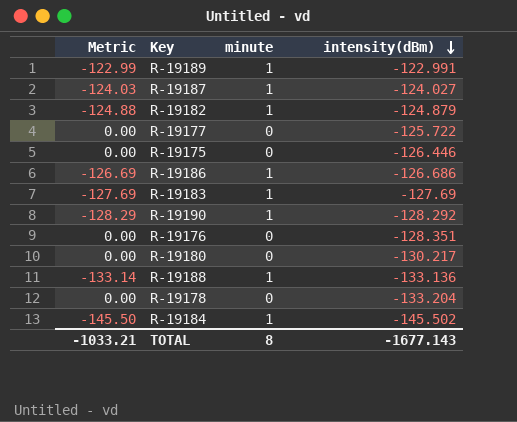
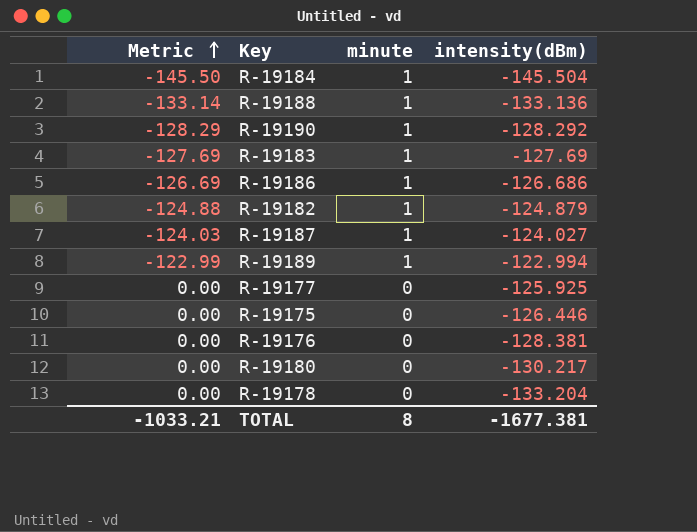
row order: intensity(dBm) descending -> Metric ascending
R-19184 | intensity(dBm): -145.502 -> -145.504
R-19189 | intensity(dBm): -122.991 -> -122.994
R-19177 | intensity(dBm): -125.722 -> -125.925
R-19176 | intensity(dBm): -128.351 -> -128.381
TOTAL | intensity(dBm): -1677.143 -> -1677.381

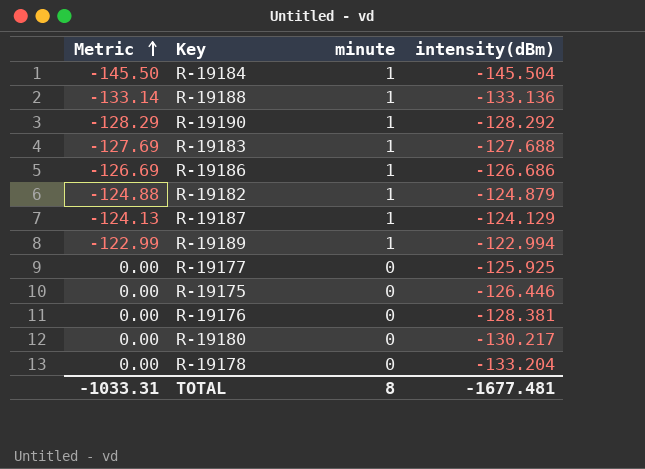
R-19183 | intensity(dBm): -127.69 -> -127.688
R-19187 | Metric: -124.03 -> -124.13
R-19187 | intensity(dBm): -124.027 -> -124.129
TOTAL | Metric: -1033.21 -> -1033.31
TOTAL | intensity(dBm): -1677.381 -> -1677.481

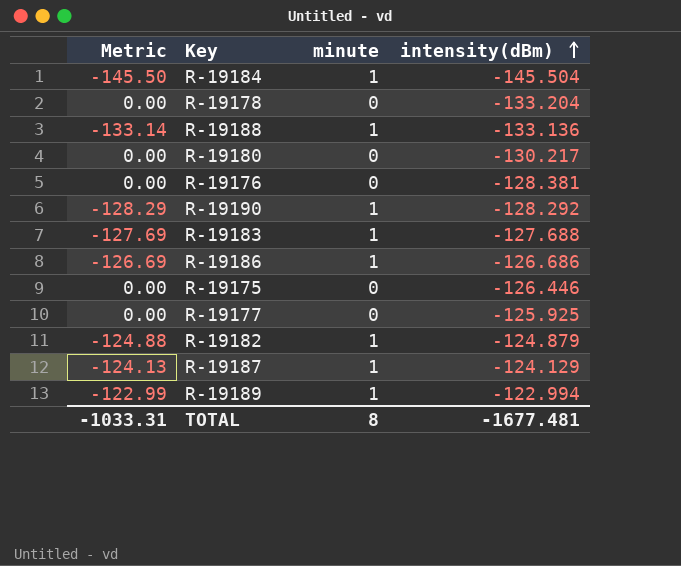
row order: Metric ascending -> intensity(dBm) ascending

